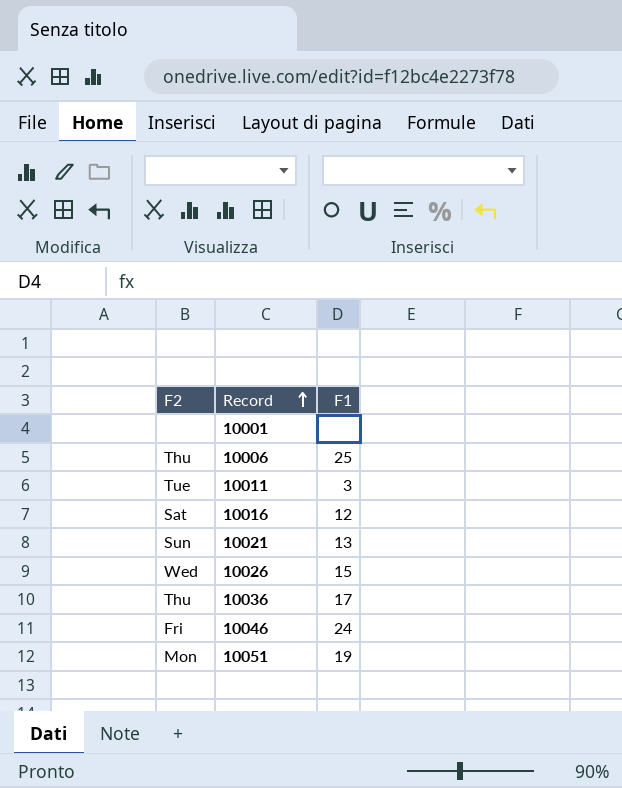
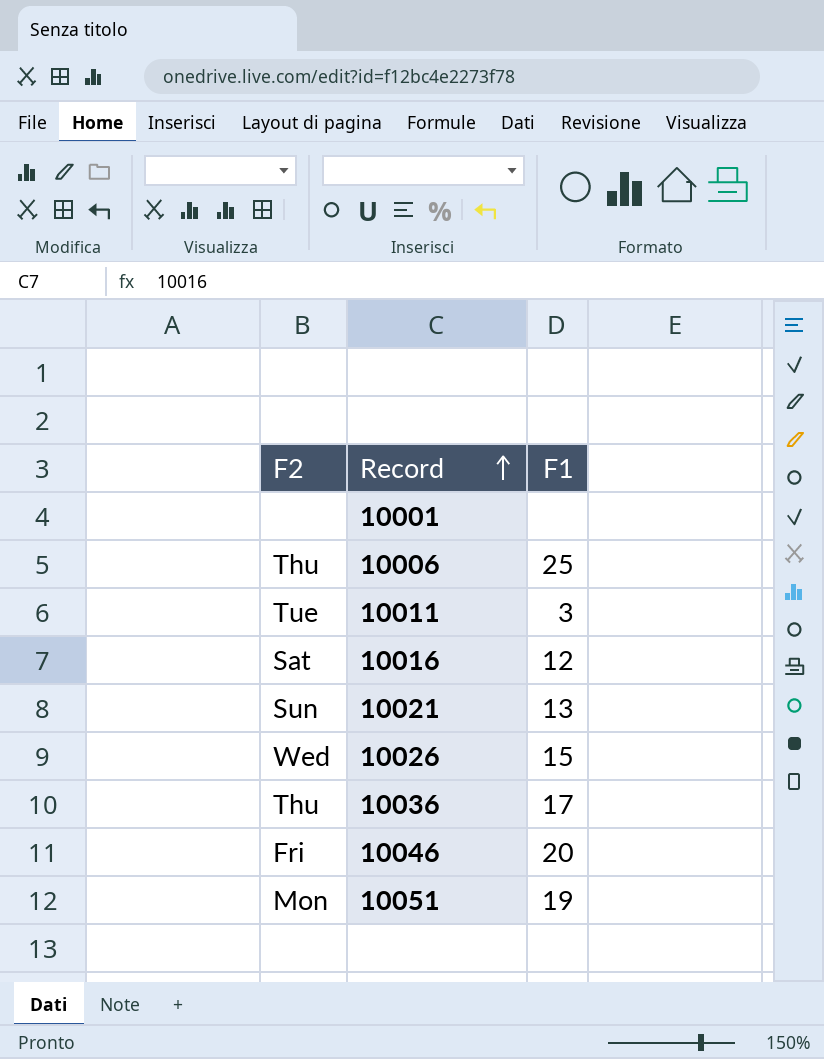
10046 | F1: 24 -> 20

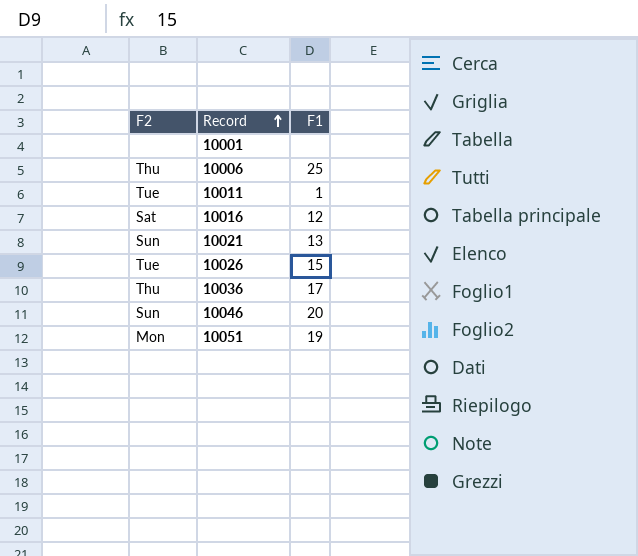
10011 | F1: 3 -> 1
10026 | F2: Wed -> Tue
10046 | F2: Fri -> Sun

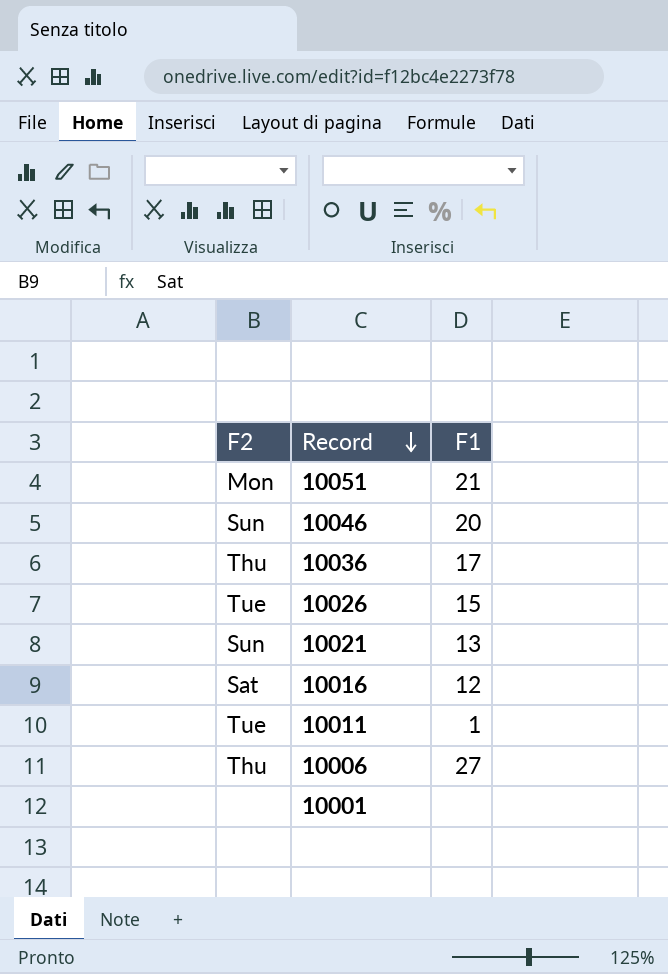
row order: Record ascending -> Record descending
10051 | F1: 19 -> 21
10006 | F1: 25 -> 27

